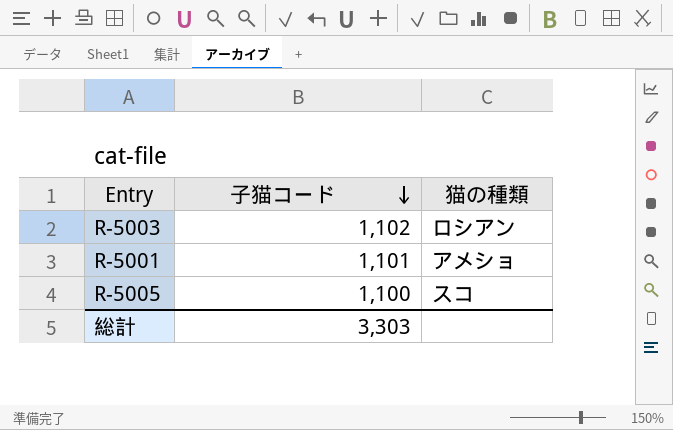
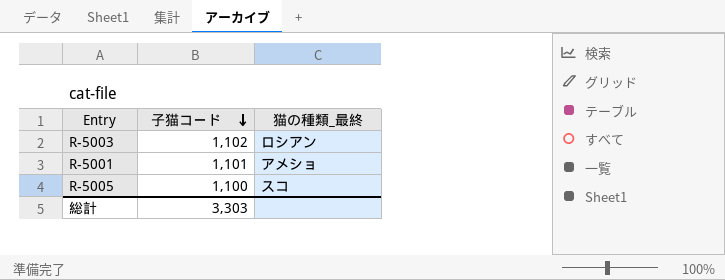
column name: 猫の種類 -> 猫の種類_最終

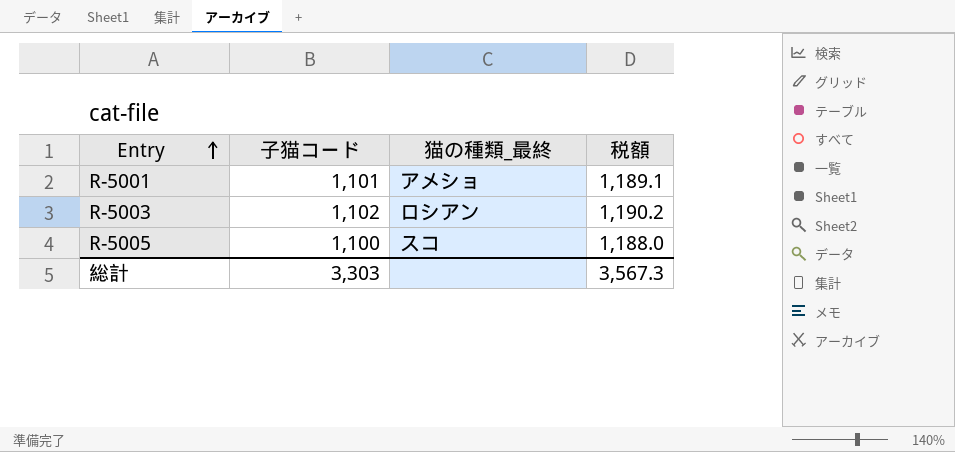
row order: 子猫コード descending -> Entry ascending
column 税額 | formula: none -> [子猫コード] * 1.08

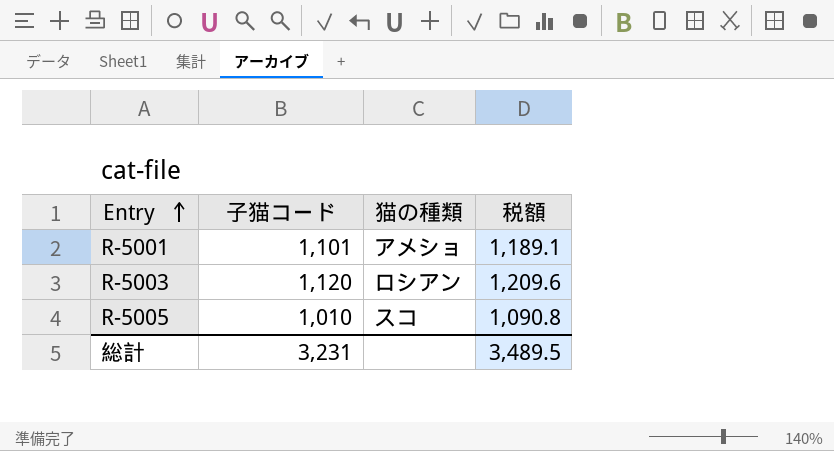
column name: 猫の種類_最終 -> 猫の種類
R-5003 | 子猫コード: 1,102 -> 1,120
R-5003 | 税額: 1,190.2 -> 1,209.6
R-5005 | 子猫コード: 1,100 -> 1,010
R-5005 | 税額: 1,188.0 -> 1,090.8
総計 | 子猫コード: 3,303 -> 3,231
総計 | 税額: 3,567.3 -> 3,489.5

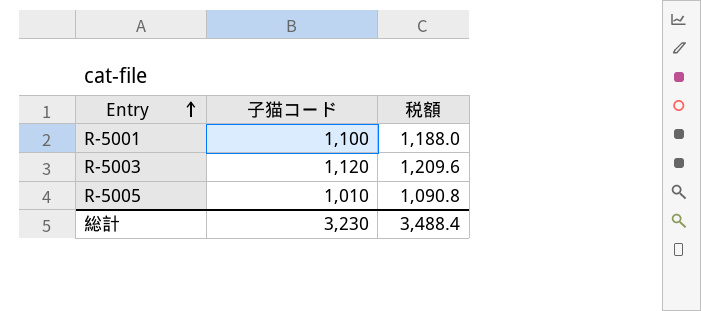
column 猫の種類 | position: 3 -> none
R-5001 | 子猫コード: 1,101 -> 1,100
R-5001 | 税額: 1,189.1 -> 1,188.0
総計 | 子猫コード: 3,231 -> 3,230
総計 | 税額: 3,489.5 -> 3,488.4

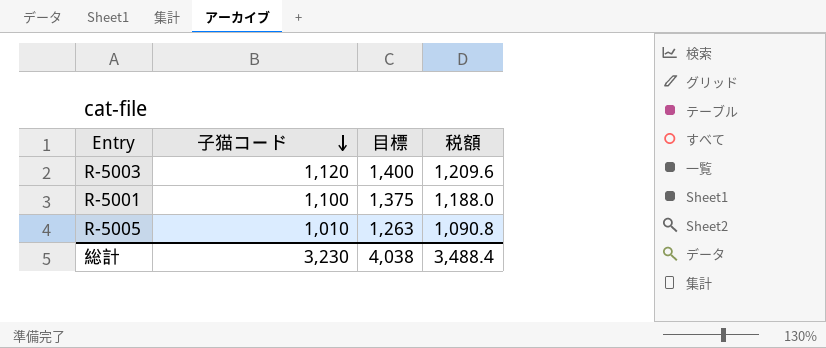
row order: Entry ascending -> 子猫コード descending
column 目標 | formula: none -> [子猫コード] * 1.25

